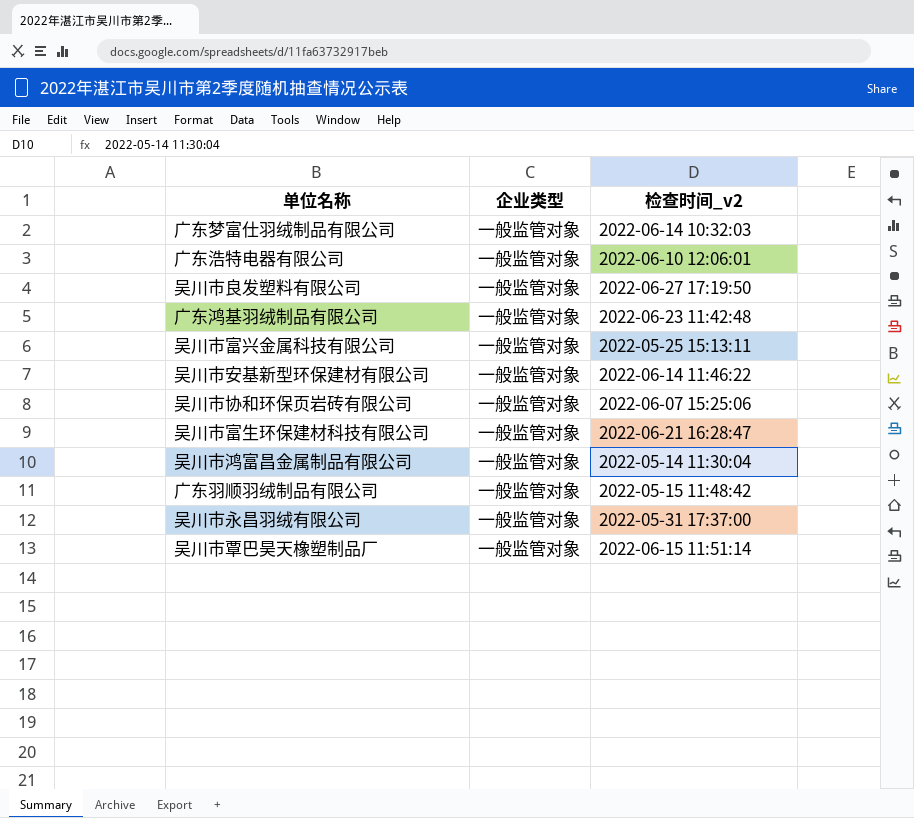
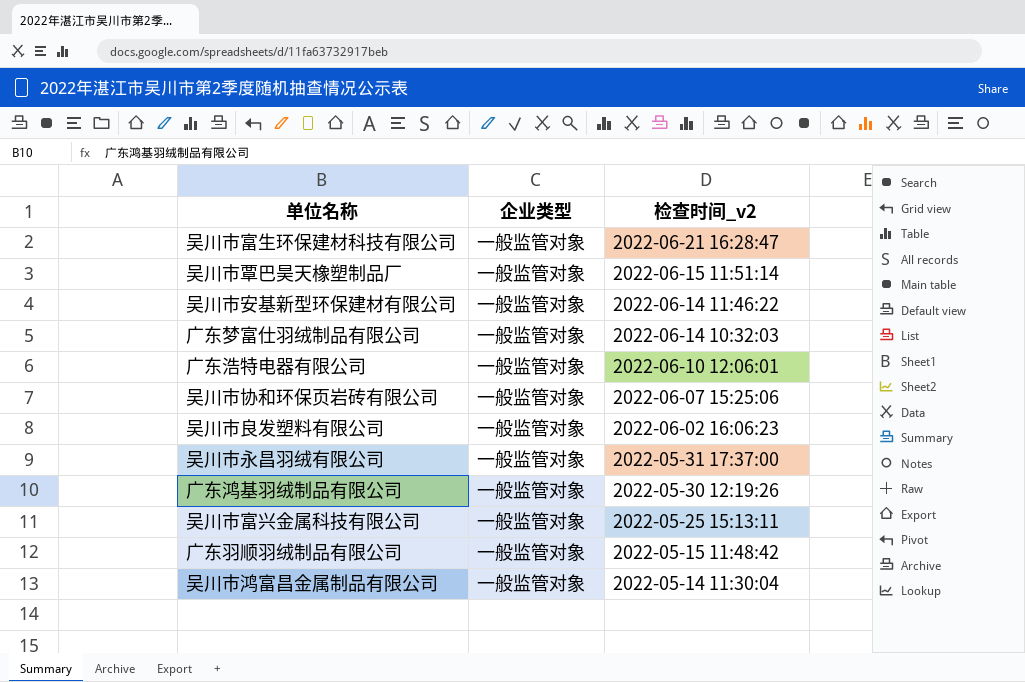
row order: none -> 检查时间_v2 descending
吴川市良发塑料有限公司 | 检查时间_v2: 2022-06-27 17:19:50 -> 2022-06-02 16:06:23
广东鸿基羽绒制品有限公司 | 检查时间_v2: 2022-06-23 11:42:48 -> 2022-05-30 12:19:26

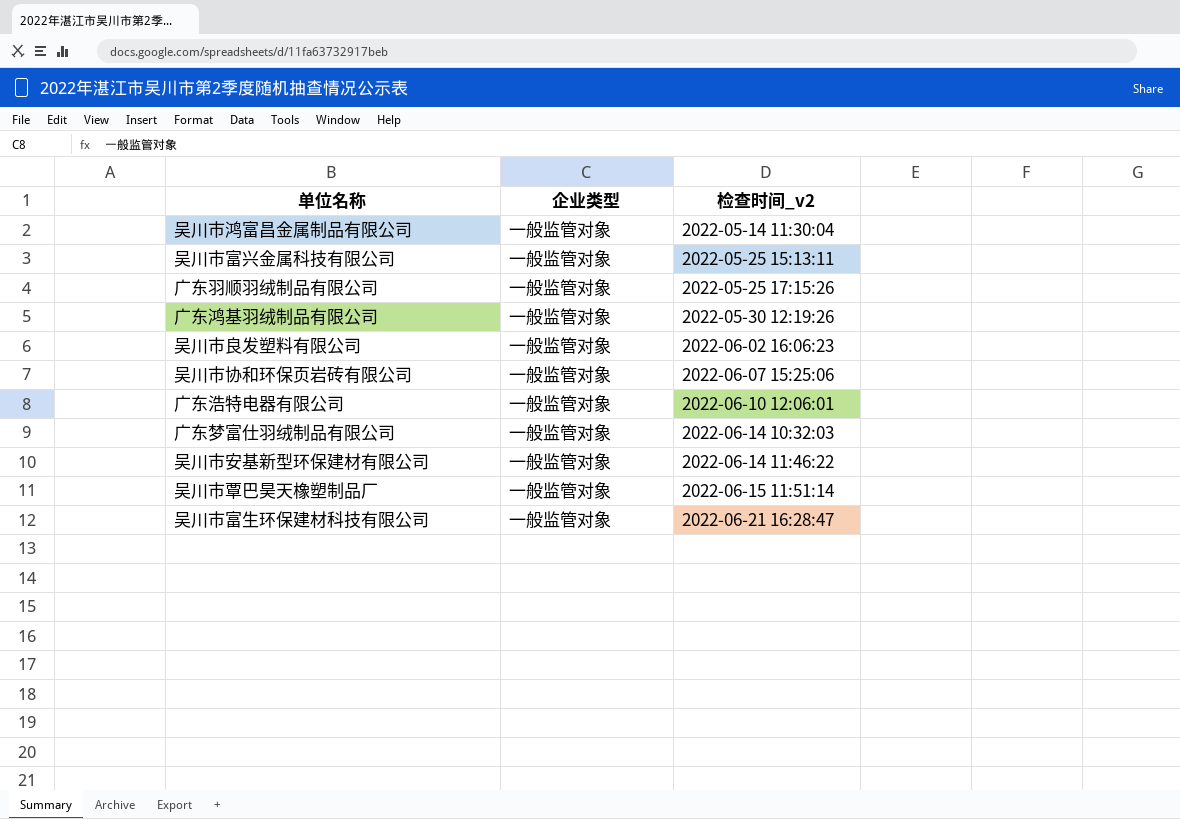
row order: 检查时间_v2 descending -> 检查时间_v2 ascending
row 吴川市永昌羽绒有限公司: 一般监管对象 | 2022-05-31 17:37:00 -> none
广东羽顺羽绒制品有限公司 | 检查时间_v2: 2022-05-15 11:48:42 -> 2022-05-25 17:15:26

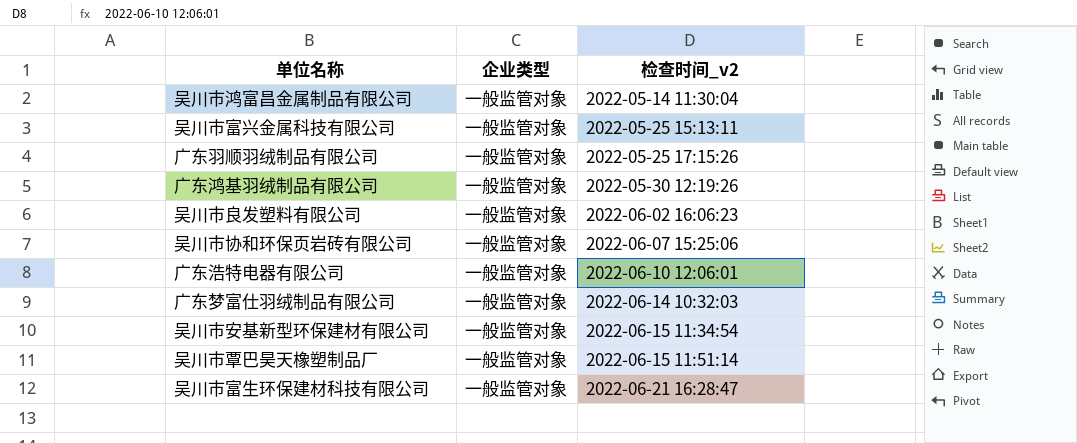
吴川市安基新型环保建材有限公司 | 检查时间_v2: 2022-06-14 11:46:22 -> 2022-06-15 11:34:54

